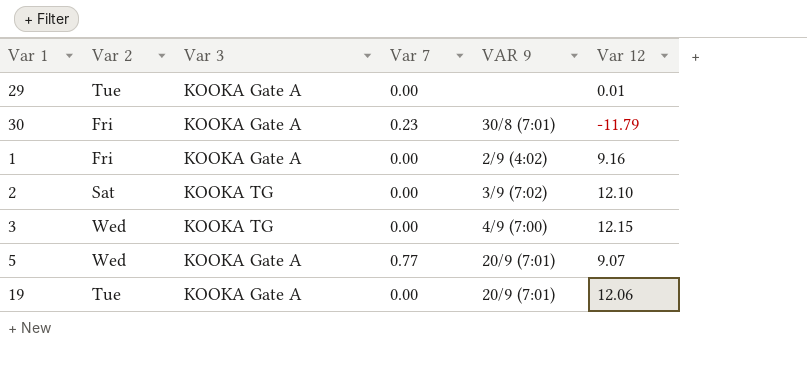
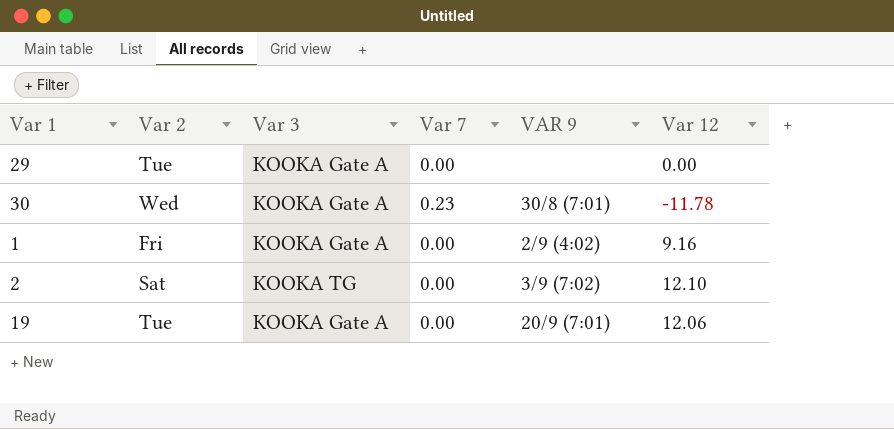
row 3: Wed | KOOKA TG | 0.00 | 4/9 (7:00) | 12.15 -> none
row 5: Wed | KOOKA Gate A | 0.77 | 20/9 (7:01) | 9.07 -> none
29 | Var 12: 0.01 -> 0.00
30 | Var 2: Fri -> Wed
30 | Var 12: -11.79 -> -11.78

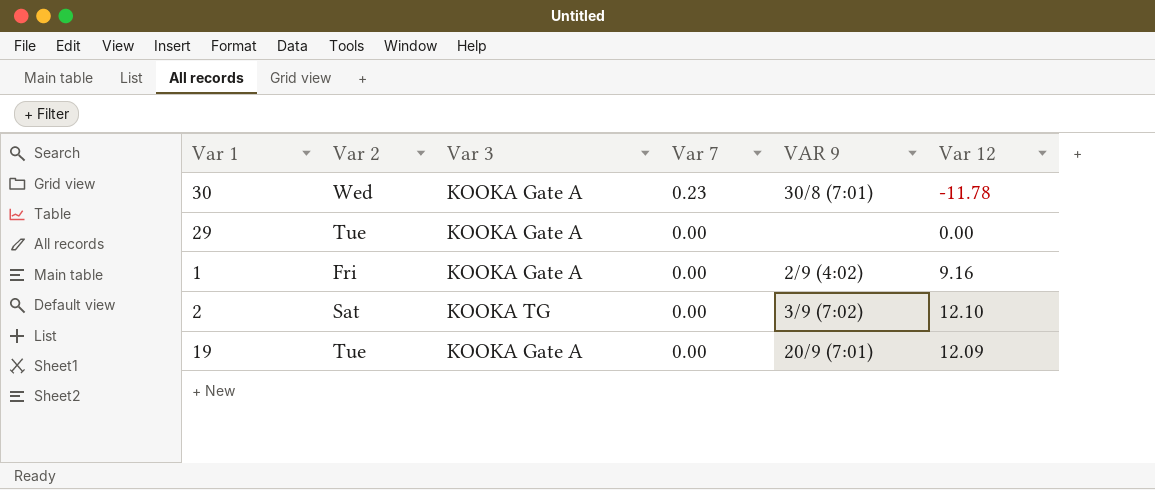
row order: none -> Var 7 descending
19 | Var 12: 12.06 -> 12.09

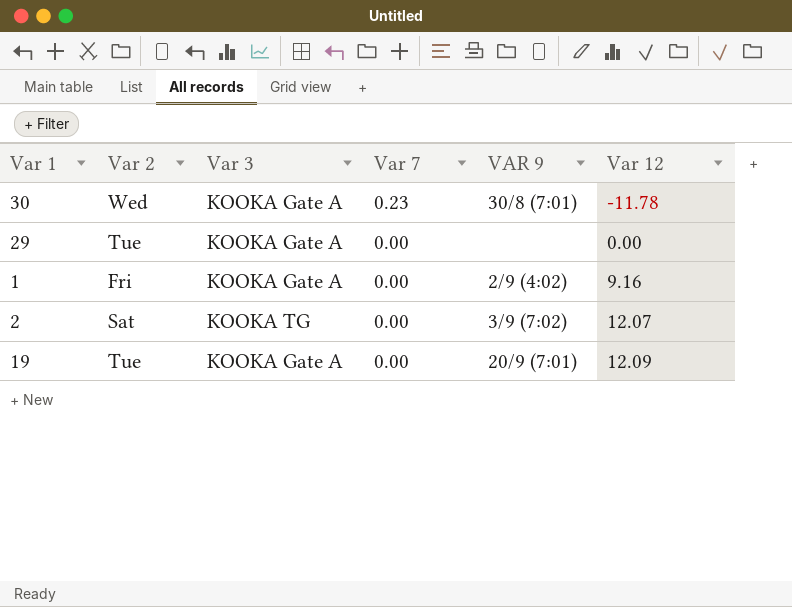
2 | Var 12: 12.10 -> 12.07

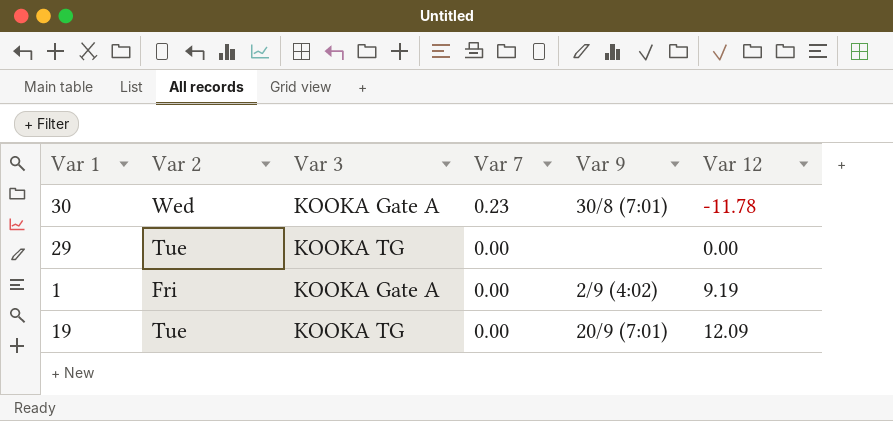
column name: VAR 9 -> Var 9
row 2: Sat | KOOKA TG | 0.00 | 3/9 (7:02) | 12.07 -> none
29 | Var 3: KOOKA Gate A -> KOOKA TG
1 | Var 12: 9.16 -> 9.19
19 | Var 3: KOOKA Gate A -> KOOKA TG

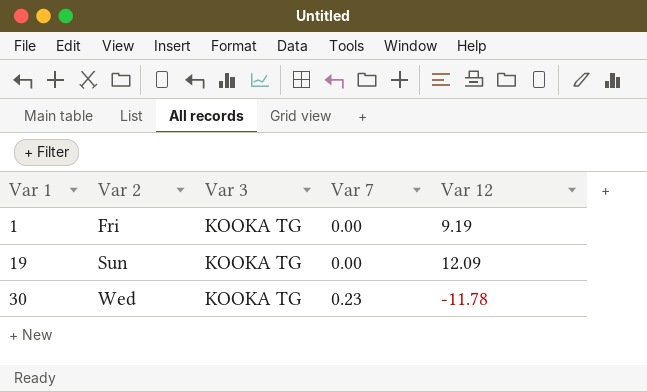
row order: Var 7 descending -> Var 1 ascending
column Var 9 | position: 5 -> none
row 29: Tue | KOOKA TG | 0.00 | none | 0.00 -> none
1 | Var 3: KOOKA Gate A -> KOOKA TG
19 | Var 2: Tue -> Sun
30 | Var 3: KOOKA Gate A -> KOOKA TG

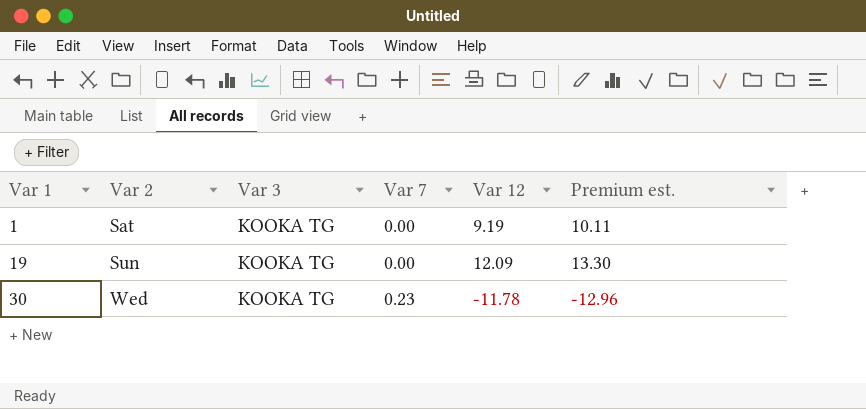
column Premium est. | formula: none -> [Var 12] * 1.1
1 | Var 2: Fri -> Sat

